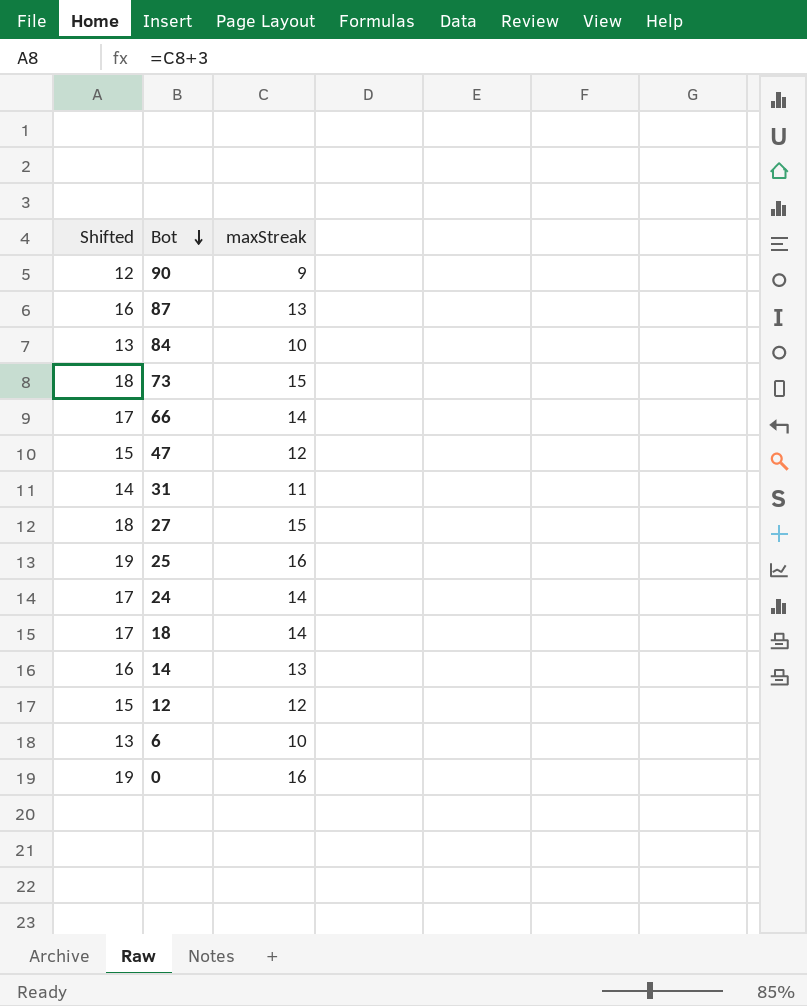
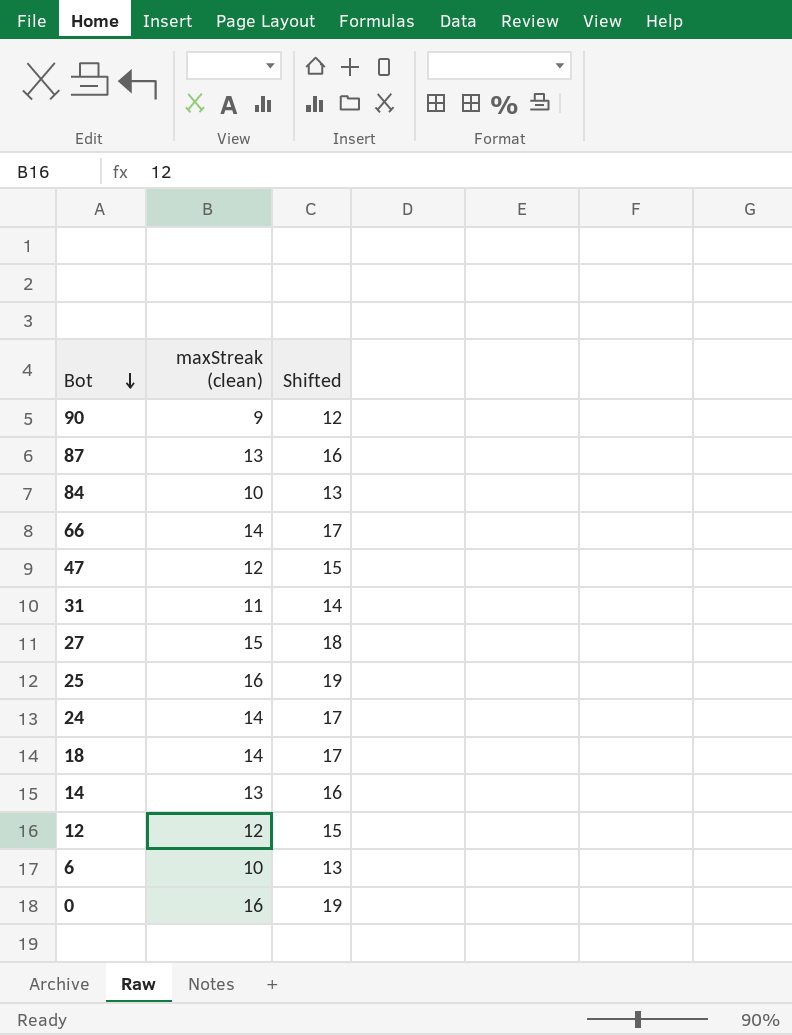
column name: maxStreak -> maxStreak (clean)
column Shifted | position: 1 -> 3
row 73: 18 | 15 -> none

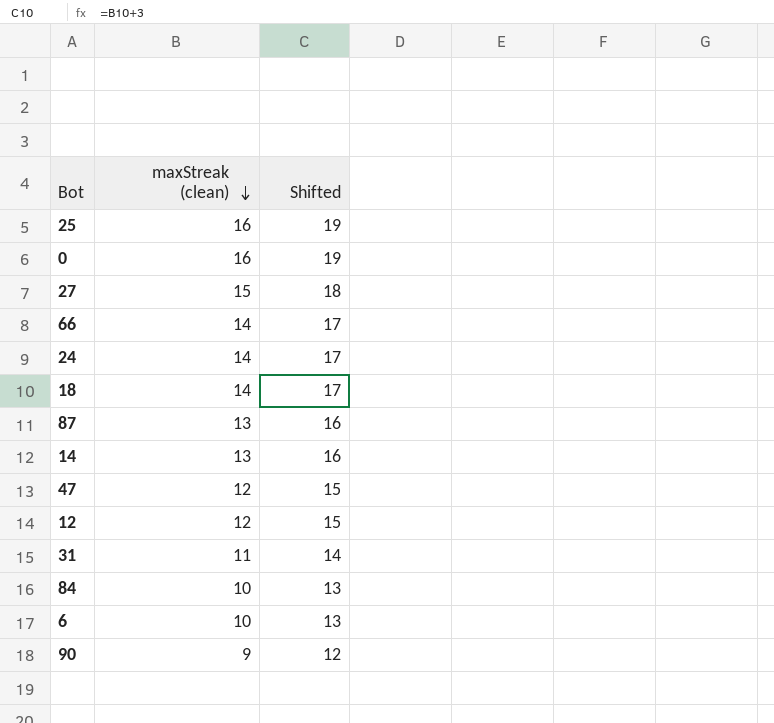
row order: Bot descending -> maxStreak (clean) descending

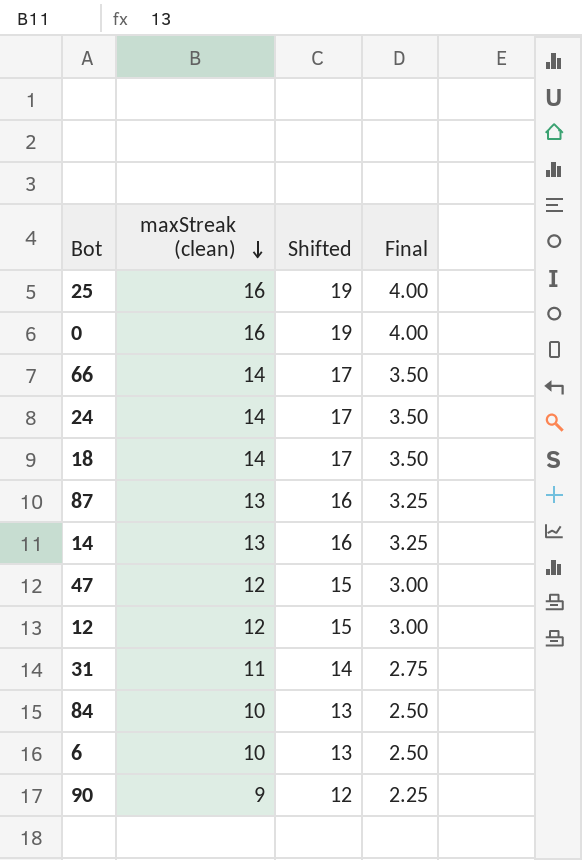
column Final | formula: none -> [maxStreak (clean)] * 0.25
row 27: 15 | 18 -> none

